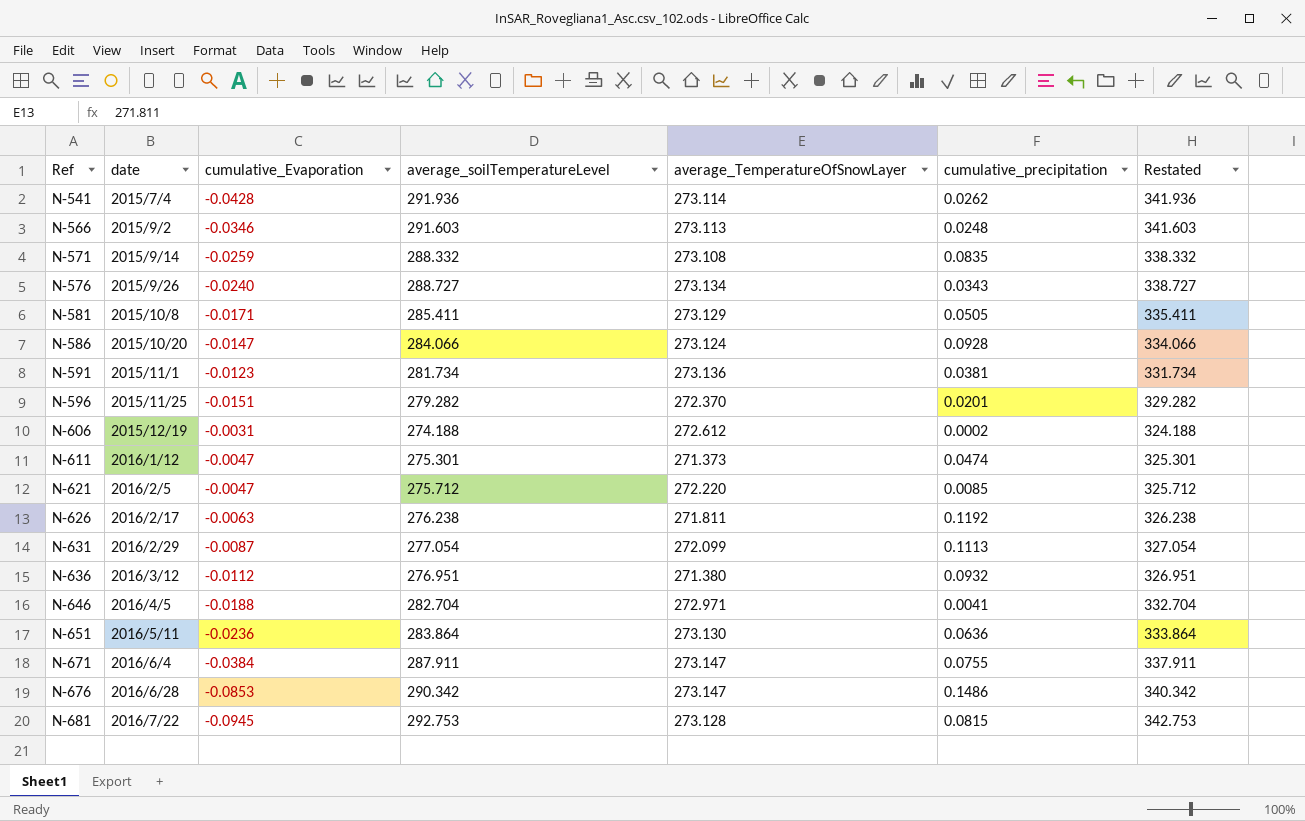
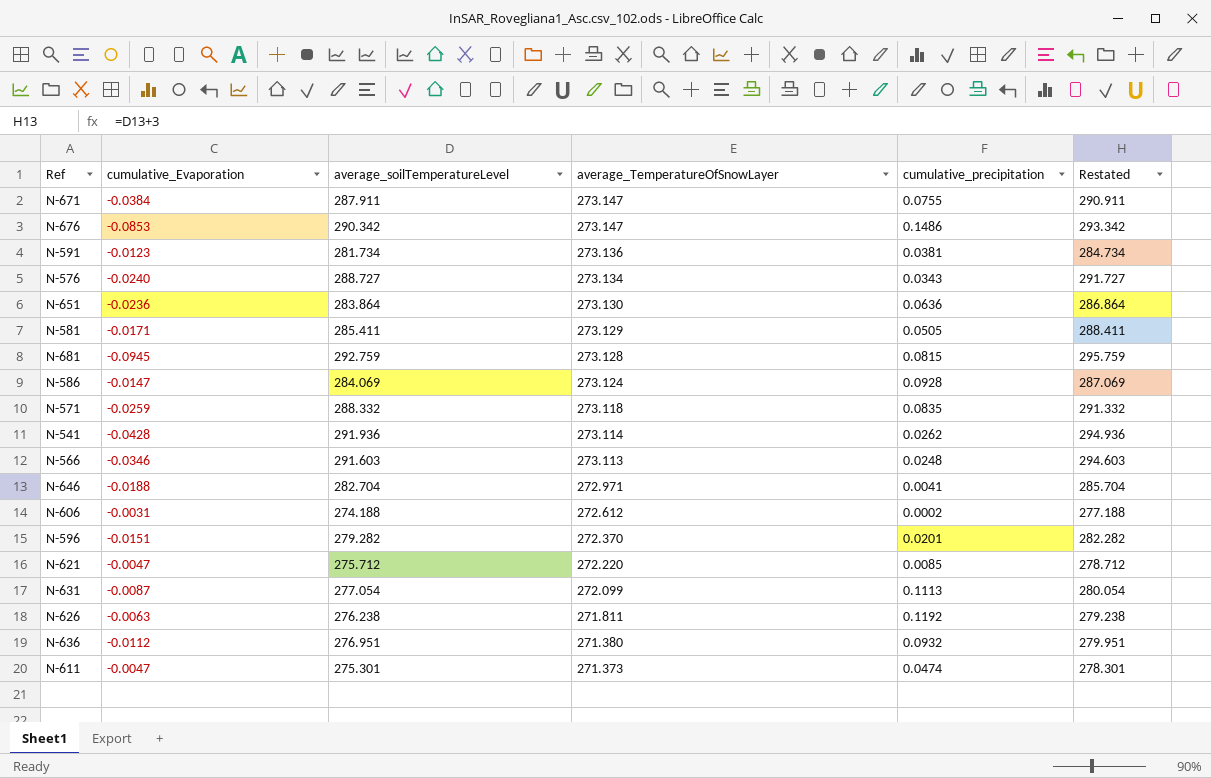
row order: Ref ascending -> average_TemperatureOfSnowLayer descending
column date | position: 2 -> none
column Restated | formula: [average_soilTemperatureLevel] + 50 -> [average_soilTemperatureLevel] + 3
N-681 | average_soilTemperatureLevel: 292.753 -> 292.759
N-586 | average_soilTemperatureLevel: 284.066 -> 284.069
N-571 | average_TemperatureOfSnowLayer: 273.108 -> 273.118

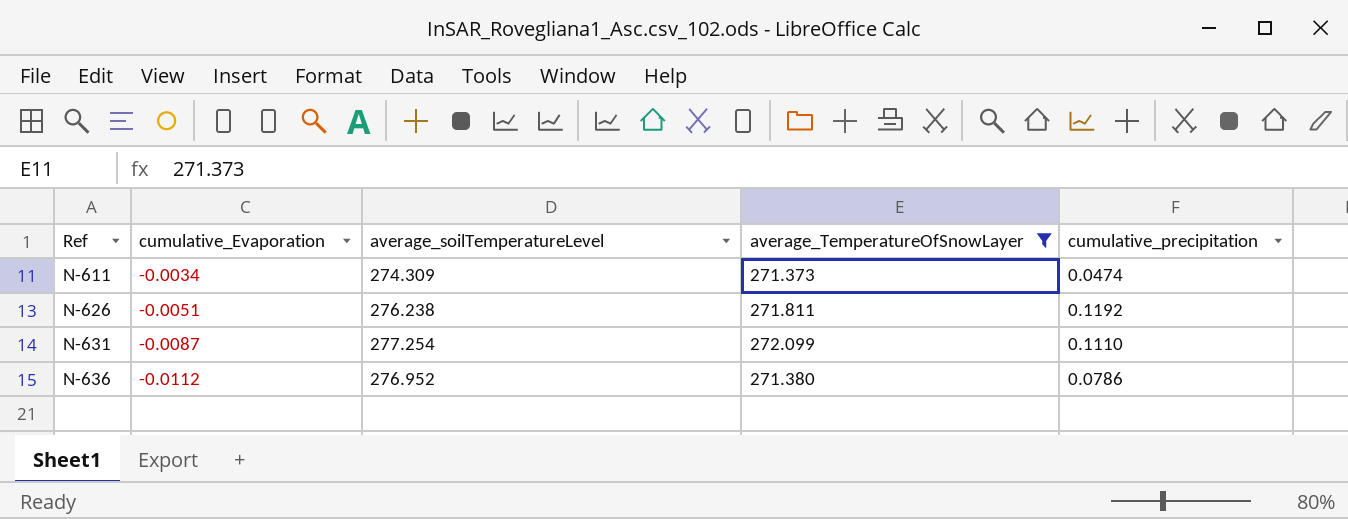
filter: none -> average_TemperatureOfSnowLayer <= 272.099
row order: average_TemperatureOfSnowLayer descending -> Ref ascending
column Restated | formula: [average_soilTemperatureLevel] + 3 -> none
N-611 | cumulative_Evaporation: -0.0047 -> -0.0034
N-611 | average_soilTemperatureLevel: 275.301 -> 274.309
N-626 | cumulative_Evaporation: -0.0063 -> -0.0051
N-631 | average_soilTemperatureLevel: 277.054 -> 277.254
N-631 | cumulative_precipitation: 0.1113 -> 0.1110
N-636 | average_soilTemperatureLevel: 276.951 -> 276.952
N-636 | cumulative_precipitation: 0.0932 -> 0.0786

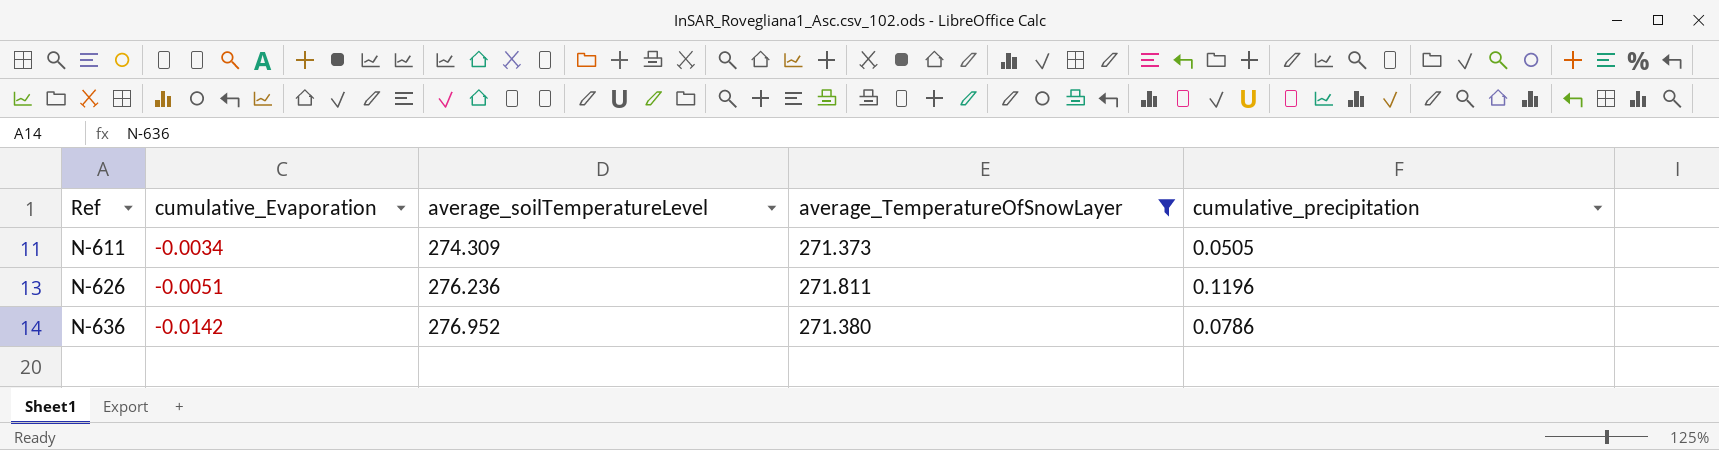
row N-631: -0.0087 | 277.254 | 272.099 | 0.1110 -> none
N-611 | cumulative_precipitation: 0.0474 -> 0.0505
N-626 | average_soilTemperatureLevel: 276.238 -> 276.236
N-626 | cumulative_precipitation: 0.1192 -> 0.1196
N-636 | cumulative_Evaporation: -0.0112 -> -0.0142

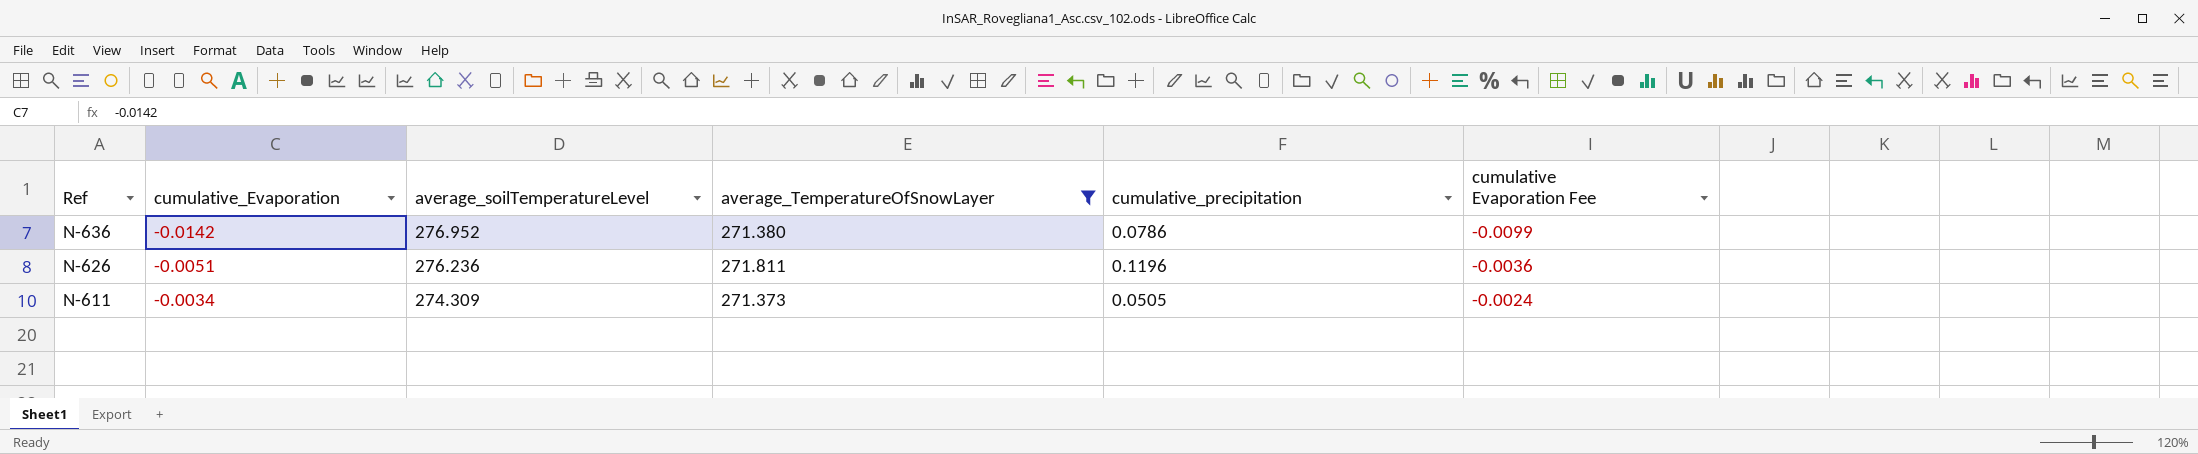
row order: Ref ascending -> Ref descending
column cumulative Evaporation Fee | formula: none -> [cumulative_Evaporation] * 0.7

